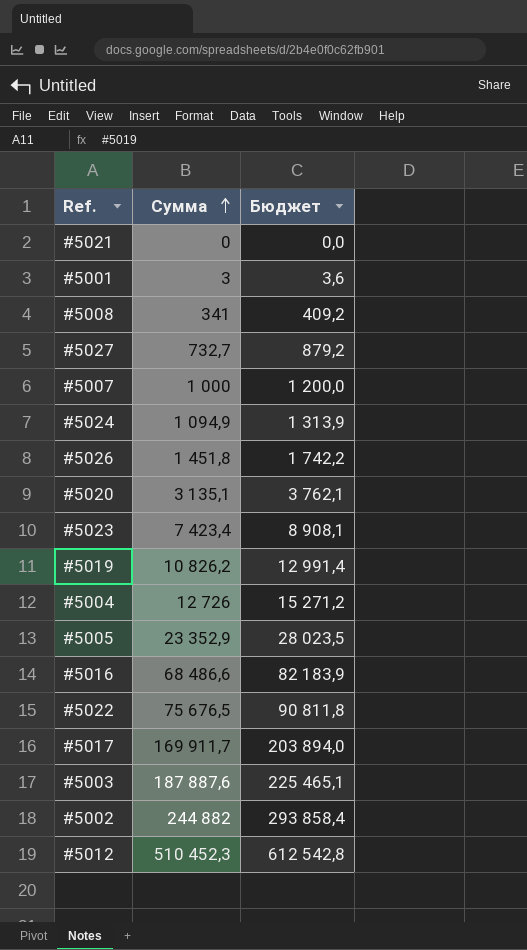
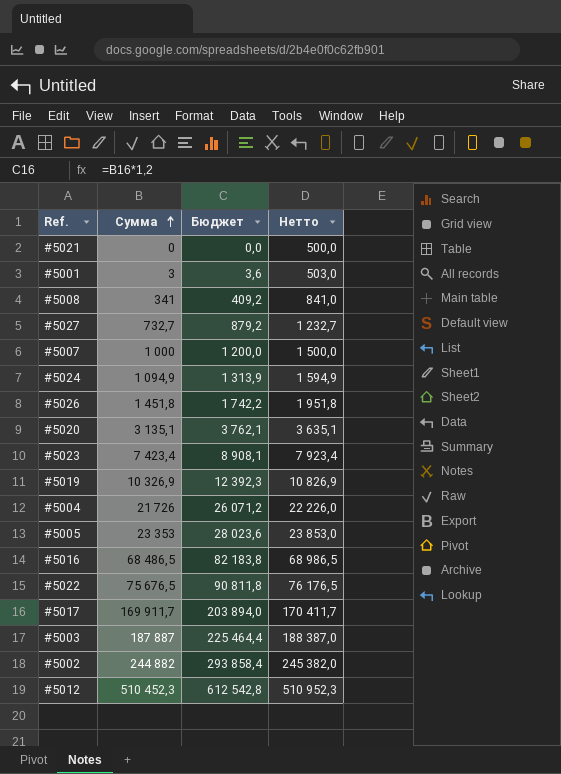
column Нетто | formula: none -> [Сумма] + 500
#5019 | Сумма: 10 826,2 -> 10 326,9
#5019 | Бюджет: 12 991,4 -> 12 392,3
#5004 | Сумма: 12 726 -> 21 726
#5004 | Бюджет: 15 271,2 -> 26 071,2
#5005 | Сумма: 23 352,9 -> 23 353
#5005 | Бюджет: 28 023,5 -> 28 023,6
#5016 | Сумма: 68 486,6 -> 68 486,5
#5016 | Бюджет: 82 183,9 -> 82 183,8
#5003 | Сумма: 187 887,6 -> 187 887
#5003 | Бюджет: 225 465,1 -> 225 464,4

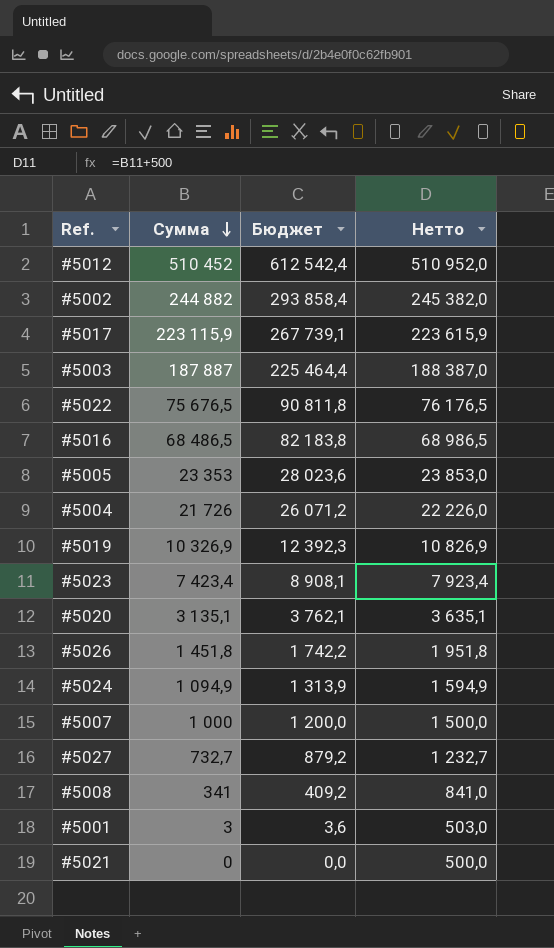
row order: Сумма ascending -> Сумма descending
#5012 | Сумма: 510 452,3 -> 510 452
#5012 | Бюджет: 612 542,8 -> 612 542,4
#5012 | Нетто: 510 952,3 -> 510 952,0
#5017 | Сумма: 169 911,7 -> 223 115,9
#5017 | Бюджет: 203 894,0 -> 267 739,1
#5017 | Нетто: 170 411,7 -> 223 615,9

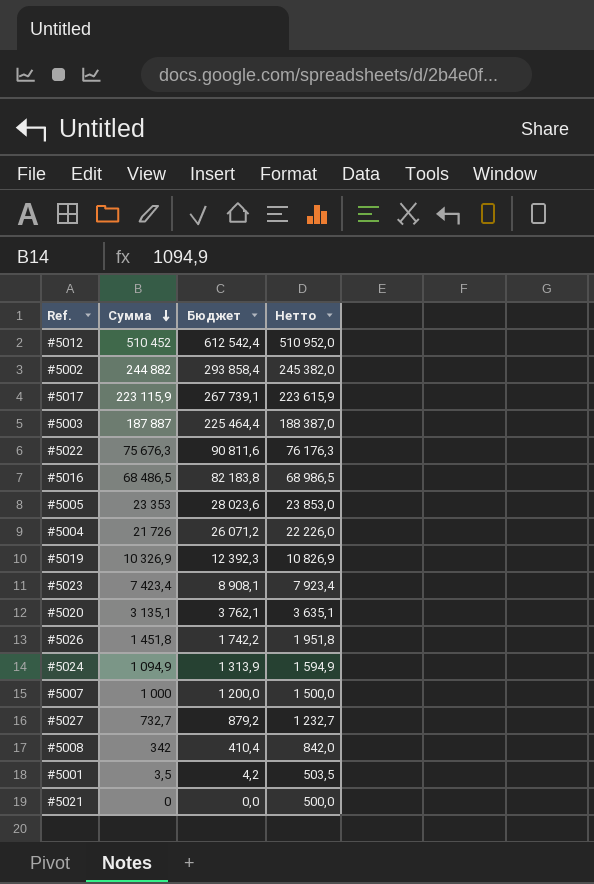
#5022 | Сумма: 75 676,5 -> 75 676,3
#5022 | Бюджет: 90 811,8 -> 90 811,6
#5022 | Нетто: 76 176,5 -> 76 176,3
#5008 | Сумма: 341 -> 342
#5008 | Бюджет: 409,2 -> 410,4
#5008 | Нетто: 841,0 -> 842,0
#5001 | Сумма: 3 -> 3,5
#5001 | Бюджет: 3,6 -> 4,2
#5001 | Нетто: 503,0 -> 503,5

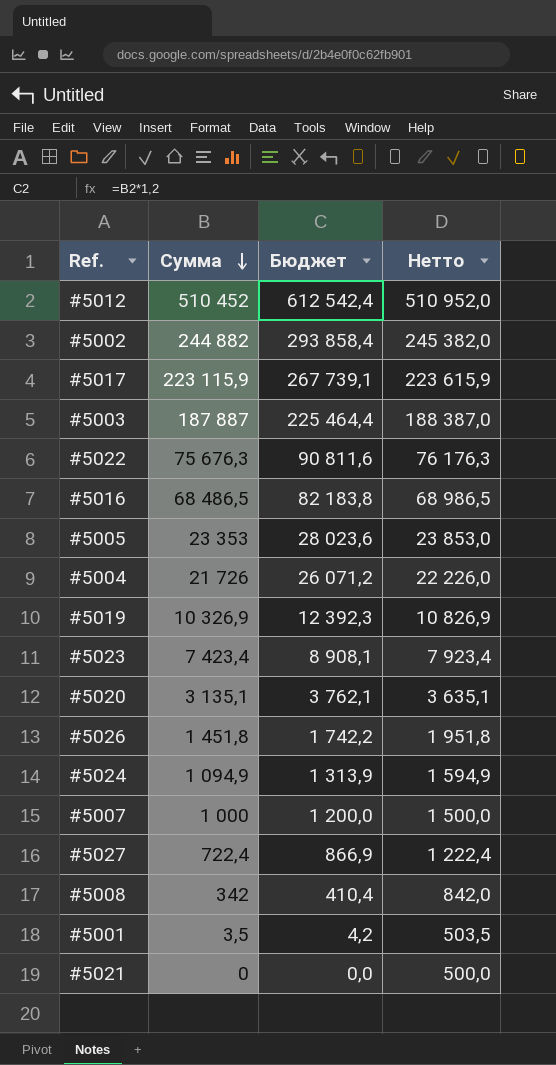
#5027 | Сумма: 732,7 -> 722,4
#5027 | Бюджет: 879,2 -> 866,9
#5027 | Нетто: 1 232,7 -> 1 222,4

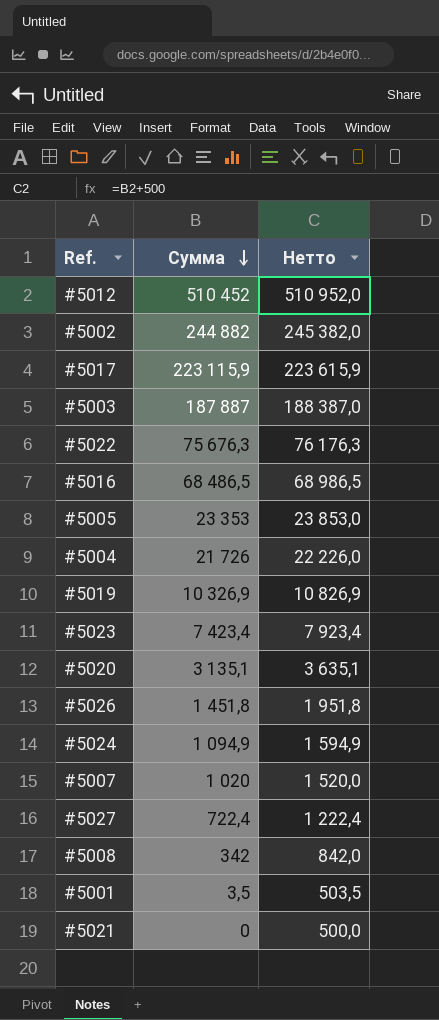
column Бюджет | formula: [Сумма] * 1,2 -> none
#5007 | Сумма: 1 000 -> 1 020
#5007 | Нетто: 1 500,0 -> 1 520,0

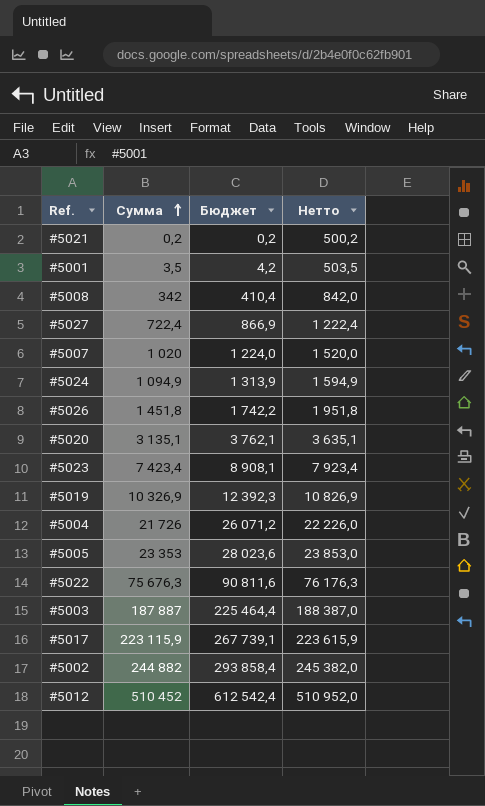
row order: Сумма descending -> Сумма ascending
column Бюджет | formula: none -> [Сумма] * 1,2
row #5016: 68 486,5 | 68 986,5 -> none
#5021 | Сумма: 0 -> 0,2
#5021 | Нетто: 500,0 -> 500,2

